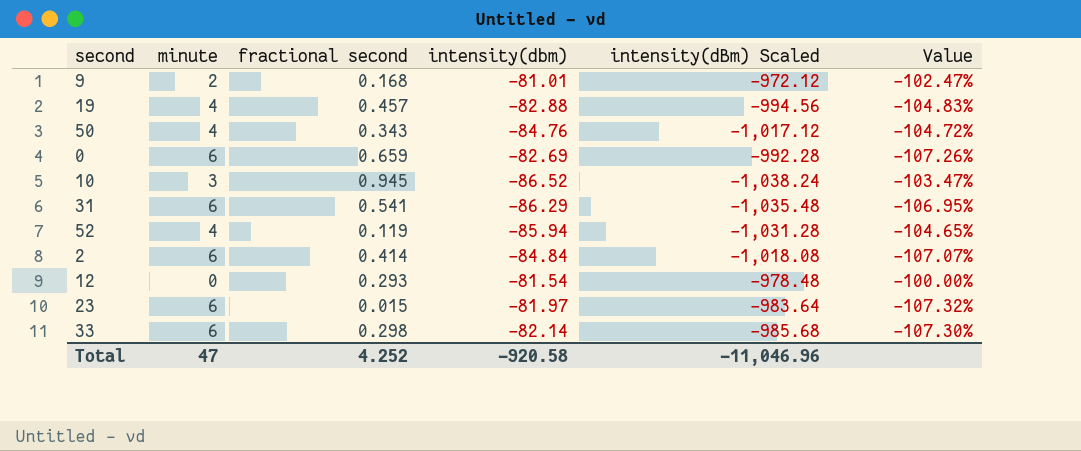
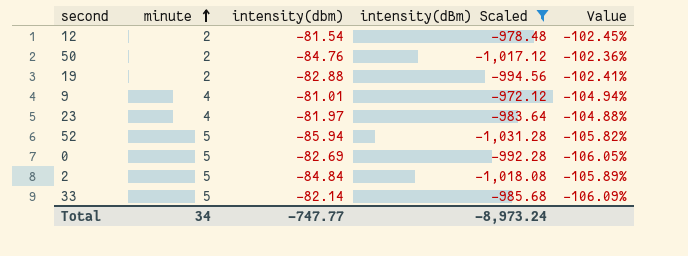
filter: none -> intensity(dBm) Scaled >= -1,031.28
row order: none -> minute ascending
column fractional second | position: 3 -> none
12 | minute: 0 -> 2
12 | Value: -100.00% -> -102.45%
50 | minute: 4 -> 2
50 | Value: -104.72% -> -102.36%
19 | minute: 4 -> 2
19 | Value: -104.83% -> -102.41%
9 | minute: 2 -> 4
9 | Value: -102.47% -> -104.94%
23 | minute: 6 -> 4
23 | Value: -107.32% -> -104.88%
52 | minute: 4 -> 5
52 | Value: -104.65% -> -105.82%
0 | minute: 6 -> 5
0 | Value: -107.26% -> -106.05%
2 | minute: 6 -> 5
2 | Value: -107.07% -> -105.89%
33 | minute: 6 -> 5
33 | Value: -107.30% -> -106.09%
Total | minute: 47 -> 34
Total | intensity(dbm): -920.58 -> -747.77
Total | intensity(dBm) Scaled: -11,046.96 -> -8,973.24

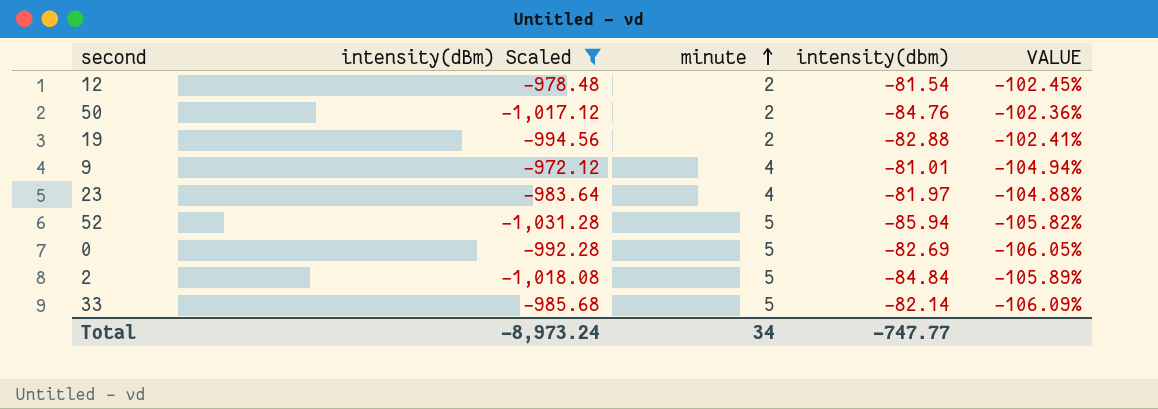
column intensity(dBm) Scaled | position: 4 -> 2
column name: Value -> VALUE

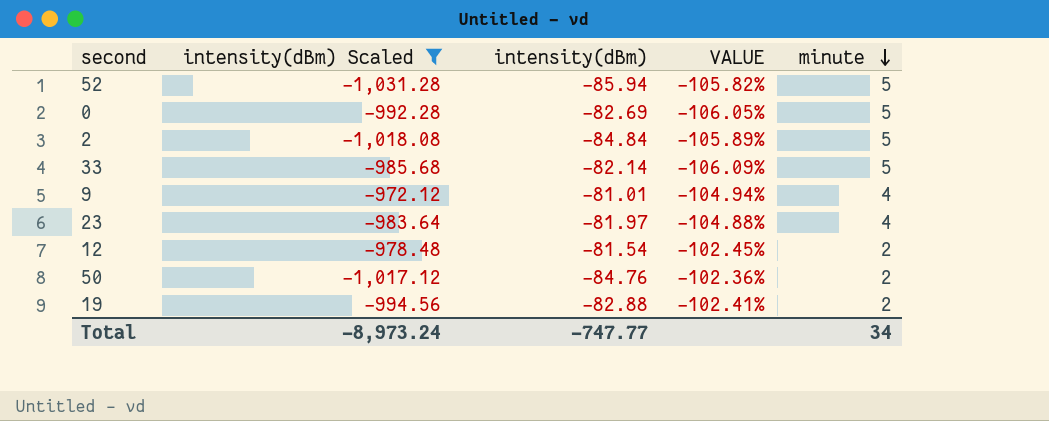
row order: minute ascending -> minute descending
column name: intensity(dbm) -> intensity(dBm)
column minute | position: 3 -> 5

